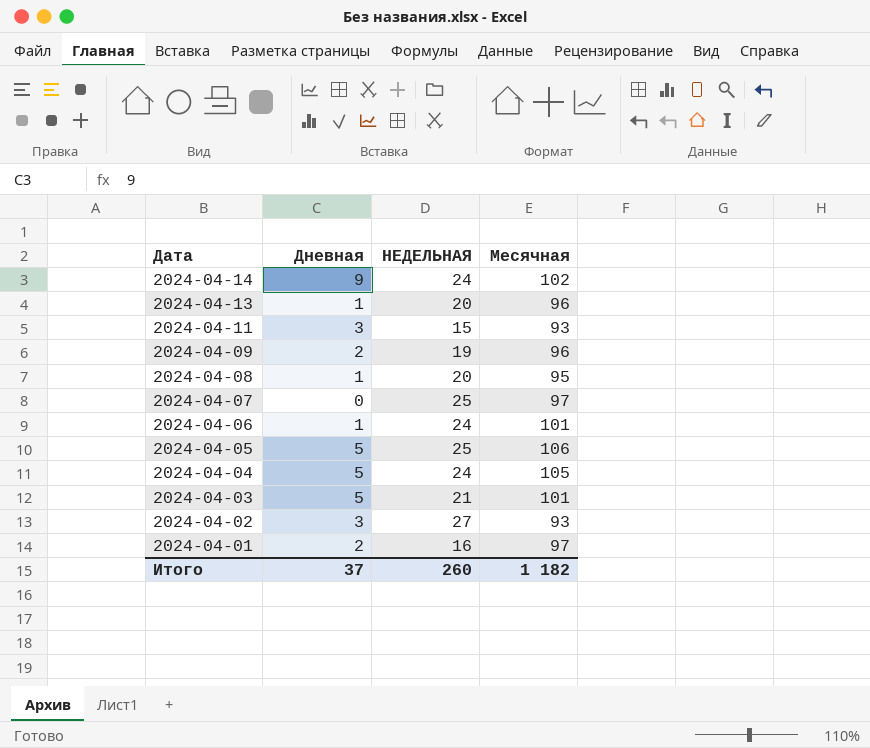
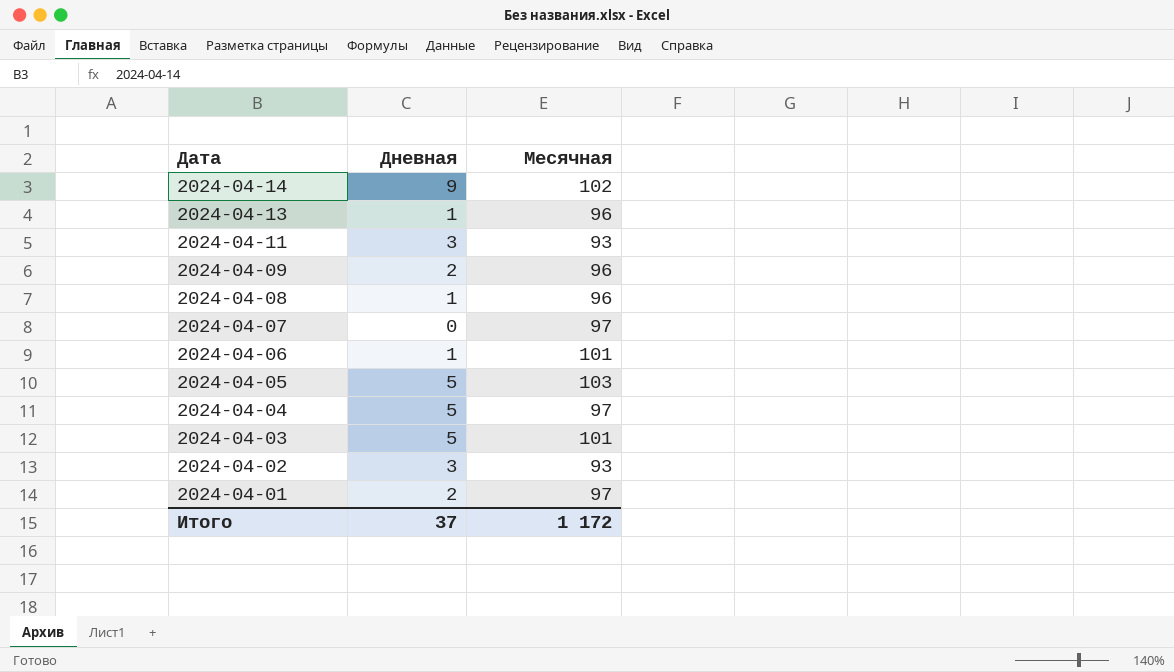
column НЕДЕЛЬНАЯ | position: 3 -> none
2024-04-08 | Месячная: 95 -> 96
2024-04-05 | Месячная: 106 -> 103
2024-04-04 | Месячная: 105 -> 97
Итого | Месячная: 1 182 -> 1 172

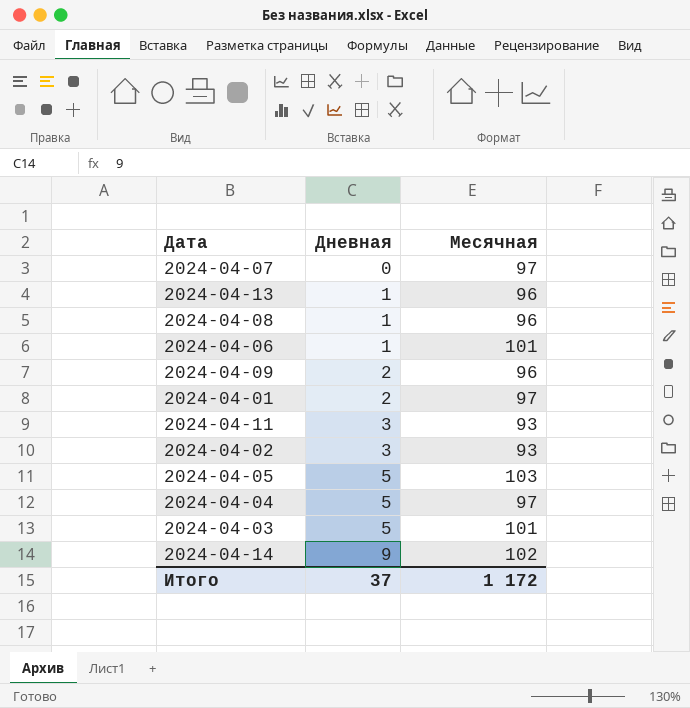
row order: Дата descending -> Дневная ascending

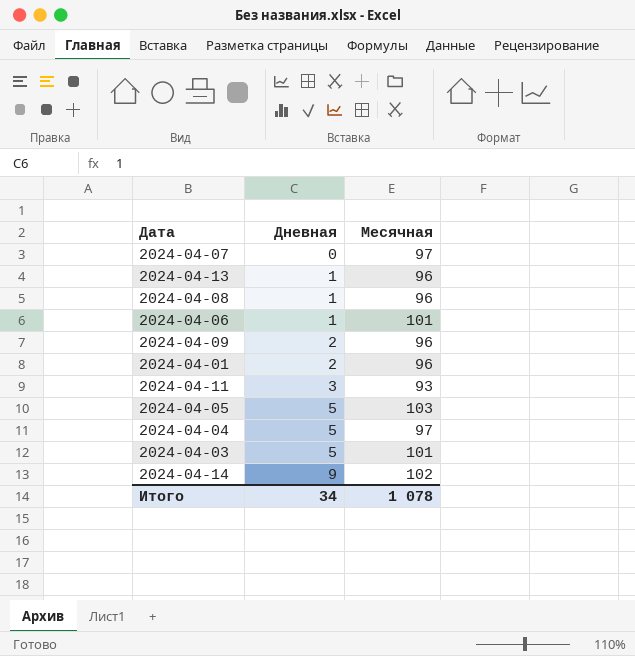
row 2024-04-02: 3 | 93 -> none
2024-04-01 | Месячная: 97 -> 96
Итого | Дневная: 37 -> 34
Итого | Месячная: 1 172 -> 1 078

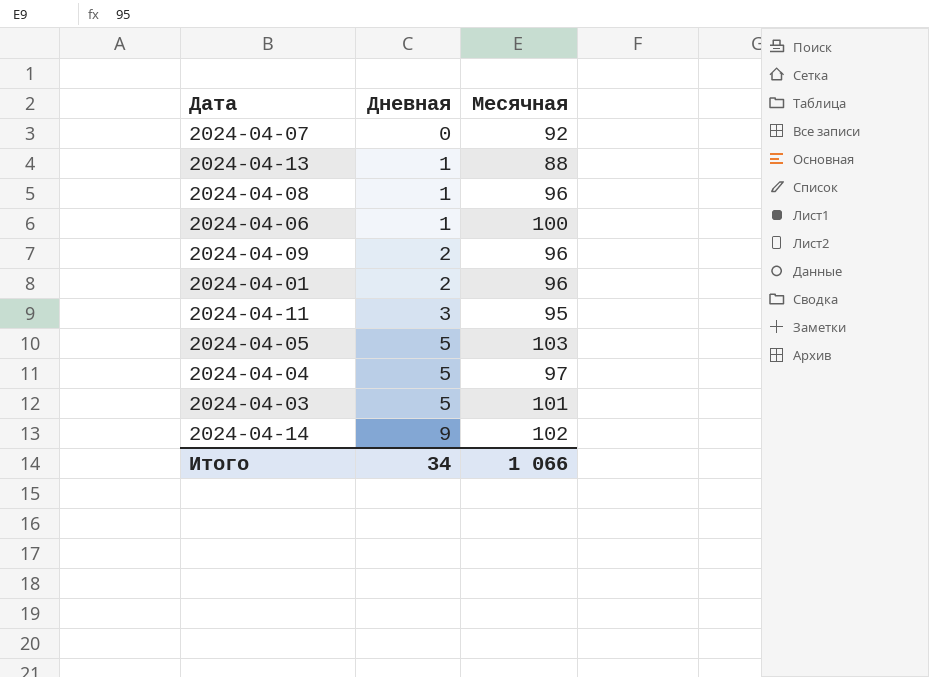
2024-04-07 | Месячная: 97 -> 92
2024-04-13 | Месячная: 96 -> 88
2024-04-06 | Месячная: 101 -> 100
2024-04-11 | Месячная: 93 -> 95
Итого | Месячная: 1 078 -> 1 066

